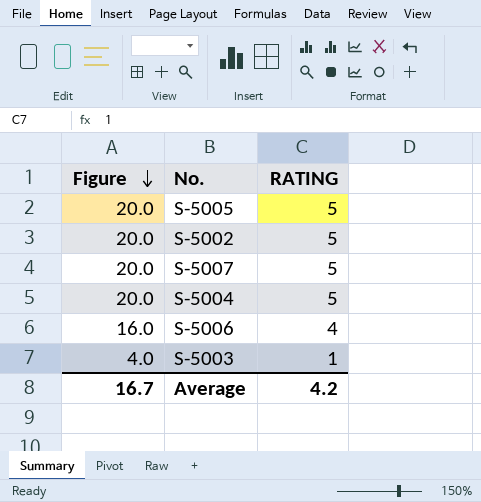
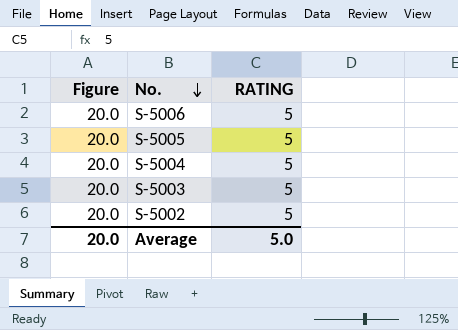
row order: Figure descending -> No. descending
row S-5007: 20.0 | 5 -> none
S-5006 | Figure: 16.0 -> 20.0
S-5006 | RATING: 4 -> 5
S-5003 | Figure: 4.0 -> 20.0
S-5003 | RATING: 1 -> 5
Average | Figure: 16.7 -> 20.0
Average | RATING: 4.2 -> 5.0

